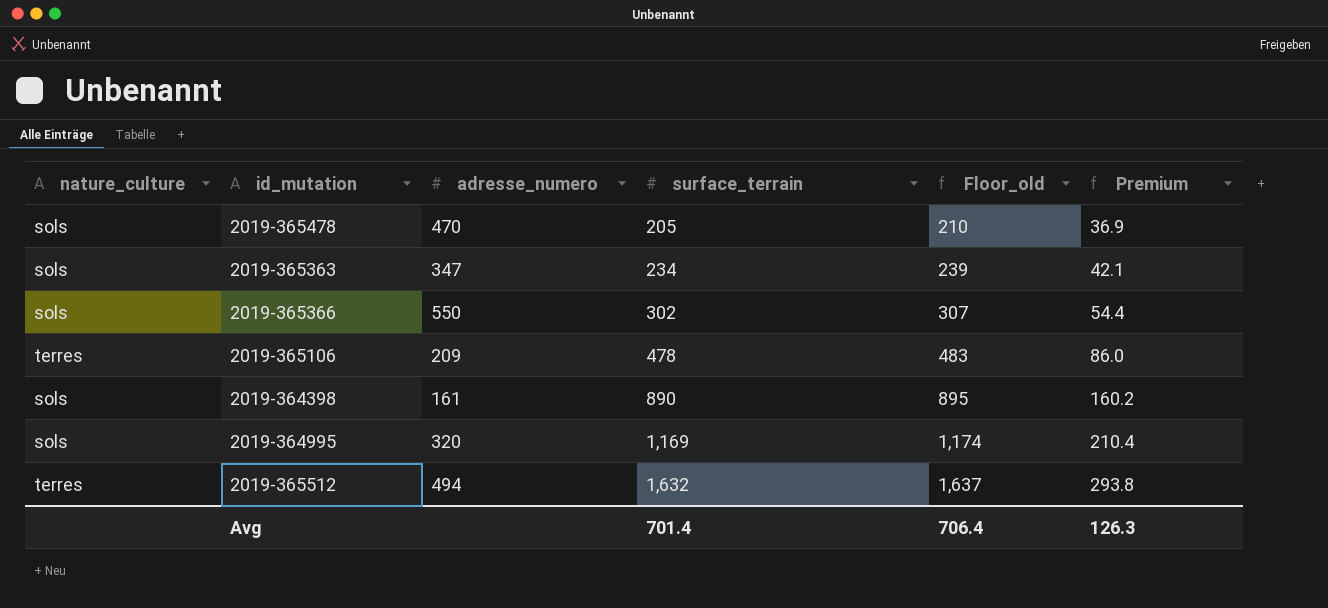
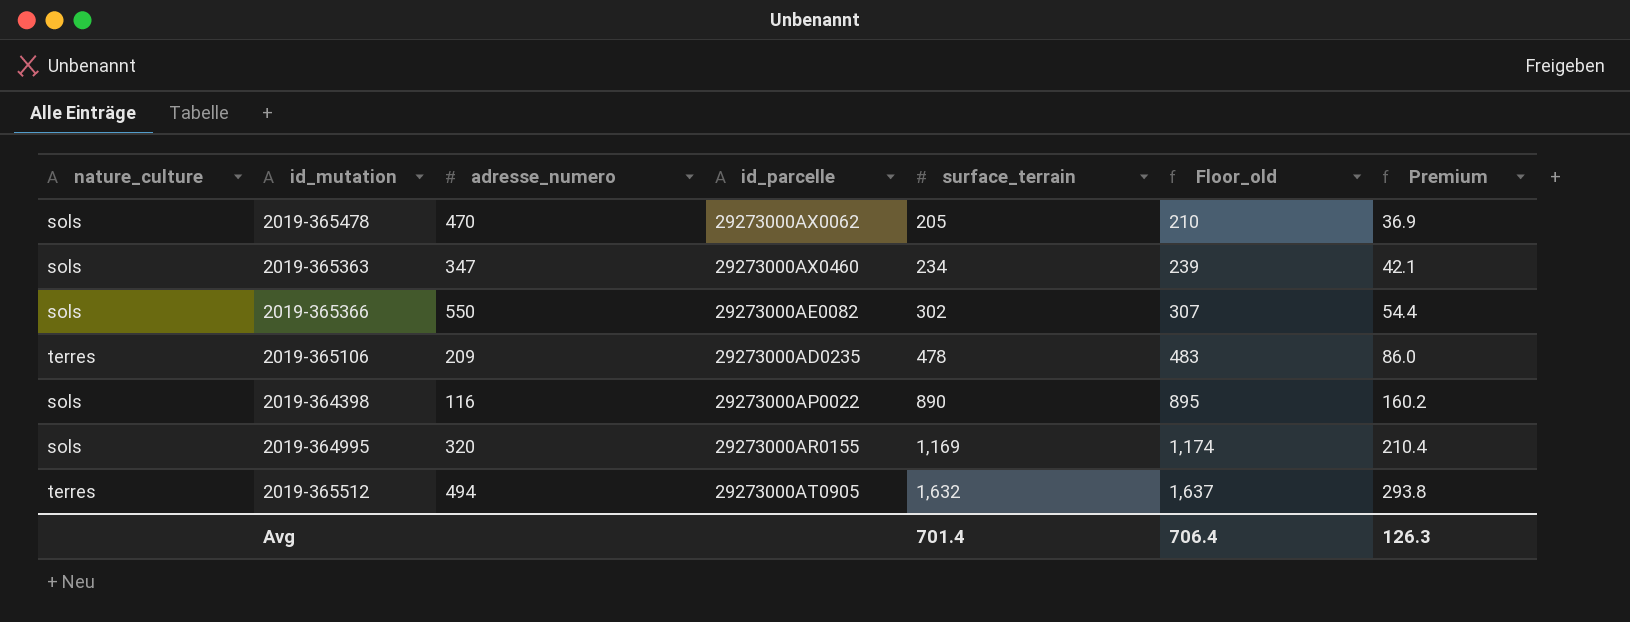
column id_parcelle | position: none -> 4
2019-364398 | adresse_numero: 161 -> 116

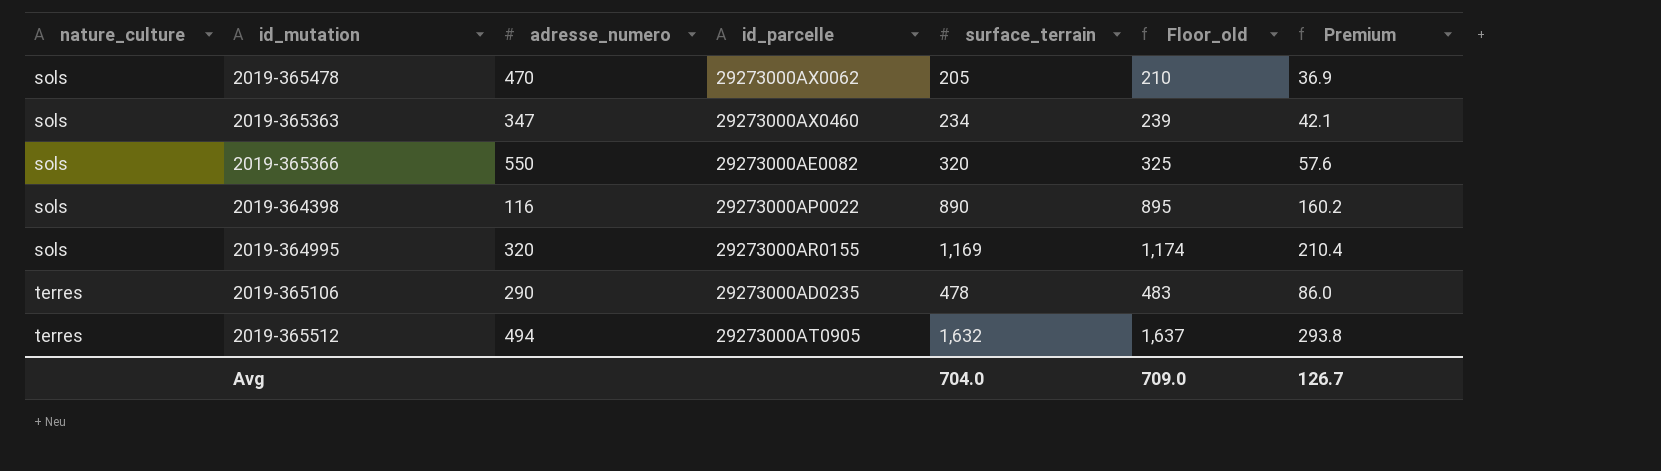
row order: surface_terrain ascending -> nature_culture ascending
2019-365366 | surface_terrain: 302 -> 320
2019-365366 | Floor_old: 307 -> 325
2019-365366 | Premium: 54.4 -> 57.6
2019-365106 | adresse_numero: 209 -> 290
Avg | surface_terrain: 701.4 -> 704.0
Avg | Floor_old: 706.4 -> 709.0
Avg | Premium: 126.3 -> 126.7

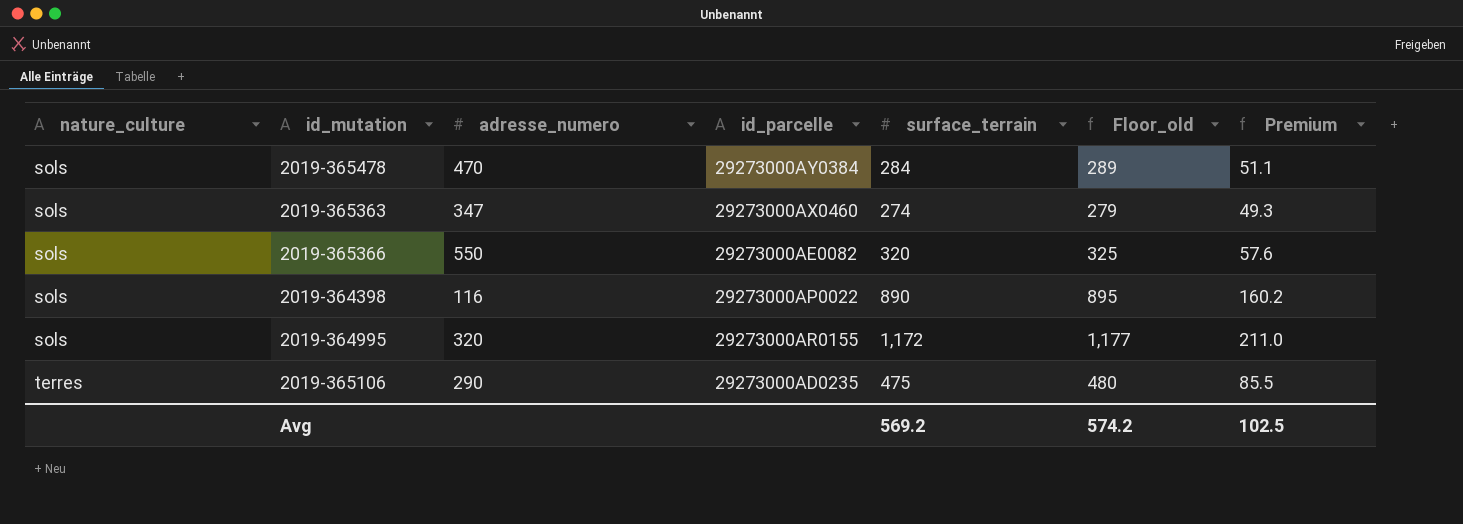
row 2019-365512: terres | 494 | 29273000AT0905 | 1,632 | 1,637 | 293.8 -> none
2019-365478 | id_parcelle: 29273000AX0062 -> 29273000AY0384
2019-365478 | surface_terrain: 205 -> 284
2019-365478 | Floor_old: 210 -> 289
2019-365478 | Premium: 36.9 -> 51.1
2019-365363 | surface_terrain: 234 -> 274
2019-365363 | Floor_old: 239 -> 279
2019-365363 | Premium: 42.1 -> 49.3
2019-364995 | surface_terrain: 1,169 -> 1,172
2019-364995 | Floor_old: 1,174 -> 1,177
2019-364995 | Premium: 210.4 -> 211.0
2019-365106 | surface_terrain: 478 -> 475
2019-365106 | Floor_old: 483 -> 480
2019-365106 | Premium: 86.0 -> 85.5
Avg | surface_terrain: 704.0 -> 569.2
Avg | Floor_old: 709.0 -> 574.2
Avg | Premium: 126.7 -> 102.5

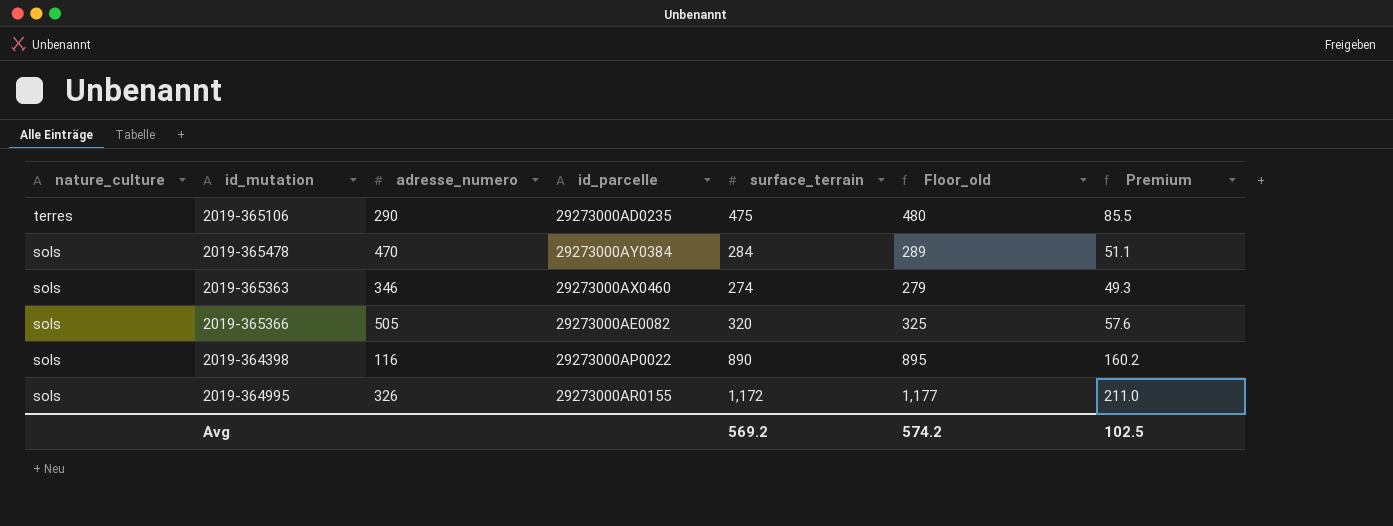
row order: nature_culture ascending -> nature_culture descending
2019-365363 | adresse_numero: 347 -> 346
2019-365366 | adresse_numero: 550 -> 505
2019-364995 | adresse_numero: 320 -> 326

